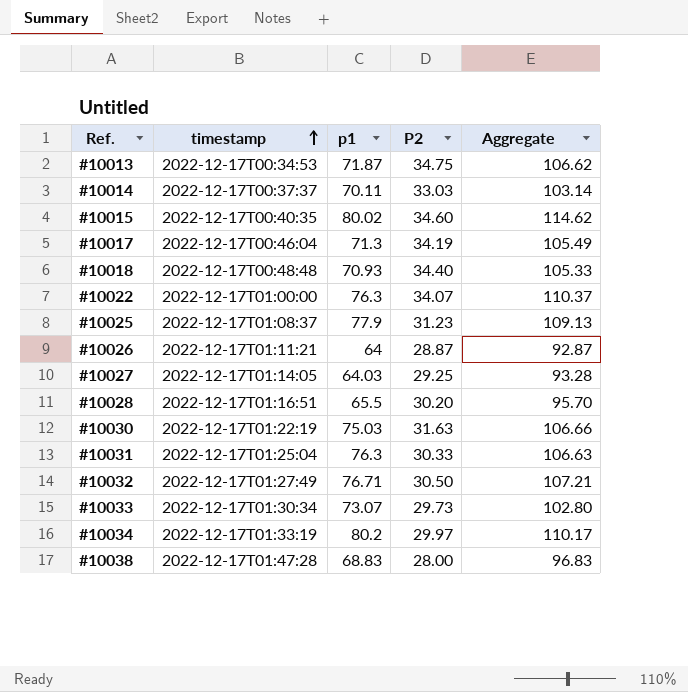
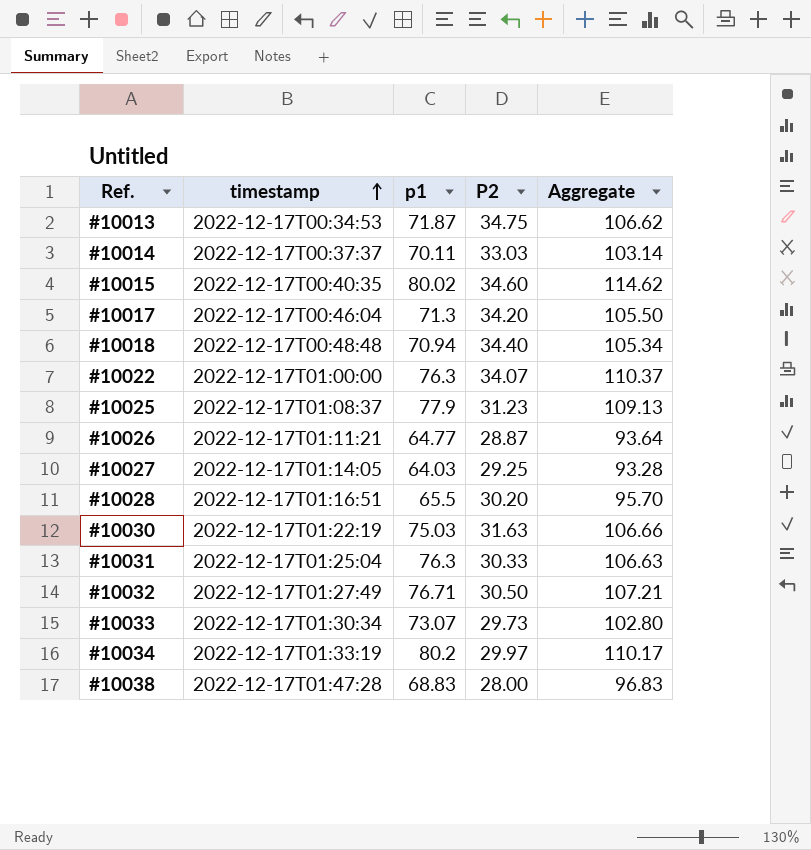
#10017 | P2: 34.19 -> 34.20
#10017 | Aggregate: 105.49 -> 105.50
#10018 | p1: 70.93 -> 70.94
#10018 | Aggregate: 105.33 -> 105.34
#10026 | p1: 64 -> 64.77
#10026 | Aggregate: 92.87 -> 93.64

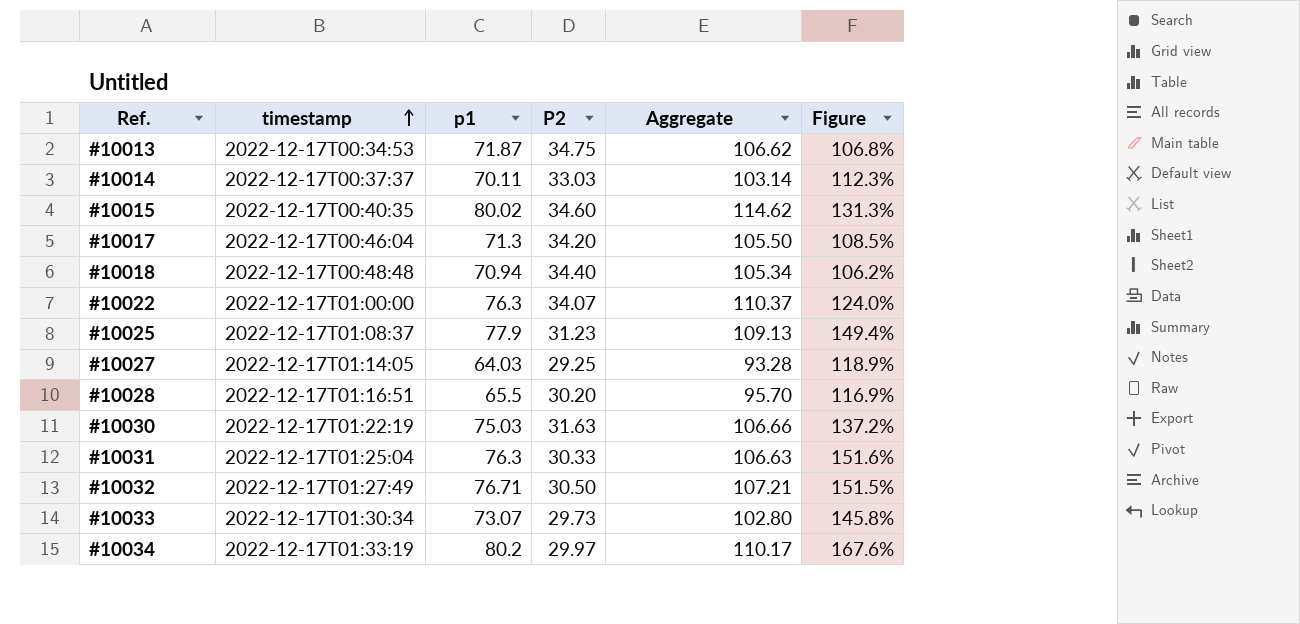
column Figure | formula: none -> ([p1] - [P2]) / [P2]
row #10026: 2022-12-17T01:11:21 | 64.77 | 28.87 | 93.64 -> none
row #10038: 2022-12-17T01:47:28 | 68.83 | 28.00 | 96.83 -> none

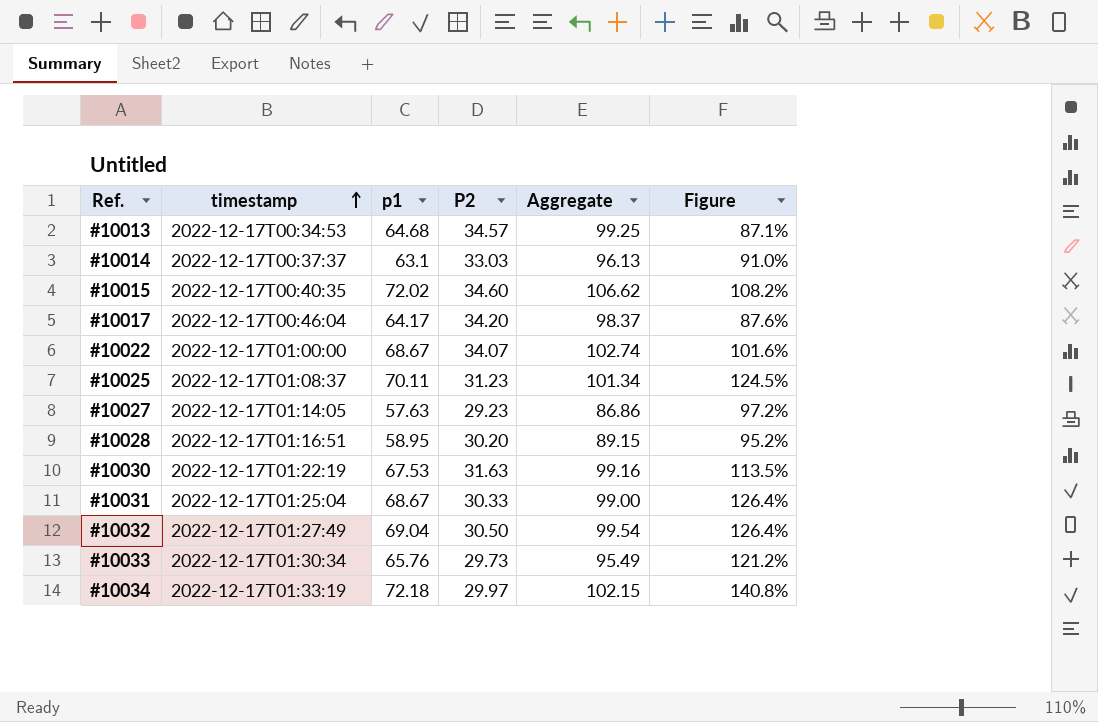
row #10018: 2022-12-17T00:48:48 | 70.94 | 34.40 | 105.34 | 106.2% -> none
#10013 | p1: 71.87 -> 64.68
#10013 | P2: 34.75 -> 34.57
#10013 | Aggregate: 106.62 -> 99.25
#10013 | Figure: 106.8% -> 87.1%
#10014 | p1: 70.11 -> 63.1
#10014 | Aggregate: 103.14 -> 96.13
#10014 | Figure: 112.3% -> 91.0%
#10015 | p1: 80.02 -> 72.02
#10015 | Aggregate: 114.62 -> 106.62
#10015 | Figure: 131.3% -> 108.2%
#10017 | p1: 71.3 -> 64.17
#10017 | Aggregate: 105.50 -> 98.37
#10017 | Figure: 108.5% -> 87.6%
#10022 | p1: 76.3 -> 68.67
#10022 | Aggregate: 110.37 -> 102.74
#10022 | Figure: 124.0% -> 101.6%
#10025 | p1: 77.9 -> 70.11
#10025 | Aggregate: 109.13 -> 101.34
#10025 | Figure: 149.4% -> 124.5%
#10027 | p1: 64.03 -> 57.63
#10027 | P2: 29.25 -> 29.23
#10027 | Aggregate: 93.28 -> 86.86
#10027 | Figure: 118.9% -> 97.2%
#10028 | p1: 65.5 -> 58.95
#10028 | Aggregate: 95.70 -> 89.15
#10028 | Figure: 116.9% -> 95.2%
#10030 | p1: 75.03 -> 67.53
#10030 | Aggregate: 106.66 -> 99.16
#10030 | Figure: 137.2% -> 113.5%
#10031 | p1: 76.3 -> 68.67
#10031 | Aggregate: 106.63 -> 99.00
#10031 | Figure: 151.6% -> 126.4%
#10032 | p1: 76.71 -> 69.04
#10032 | Aggregate: 107.21 -> 99.54
#10032 | Figure: 151.5% -> 126.4%
#10033 | p1: 73.07 -> 65.76
#10033 | Aggregate: 102.80 -> 95.49
#10033 | Figure: 145.8% -> 121.2%
#10034 | p1: 80.2 -> 72.18
#10034 | Aggregate: 110.17 -> 102.15
#10034 | Figure: 167.6% -> 140.8%

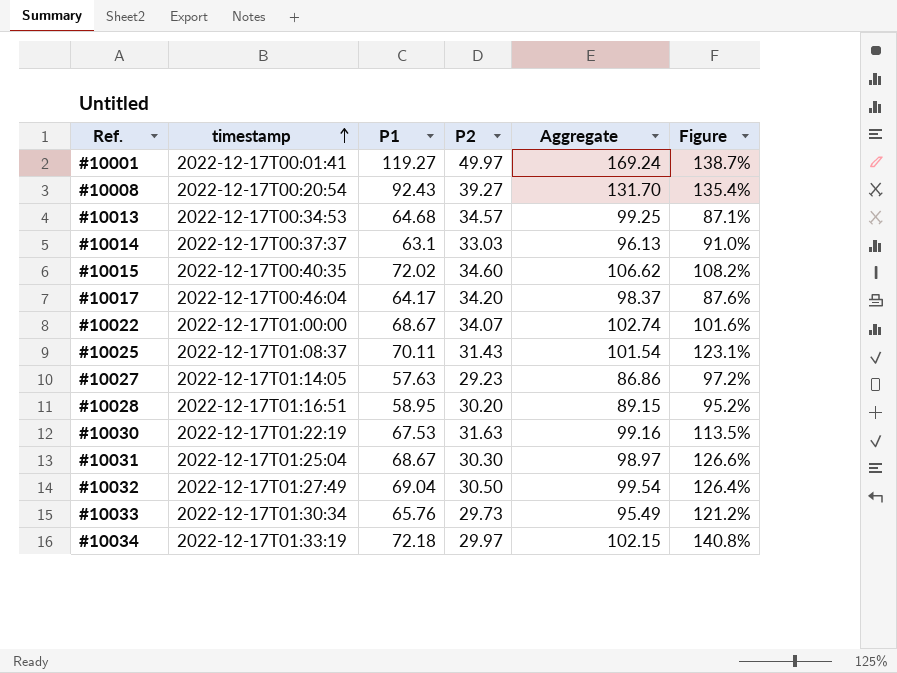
column name: p1 -> P1
row #10001: none -> 2022-12-17T00:01:41 | 119.27 | 49.97 | 169.24 | 138.7%
row #10008: none -> 2022-12-17T00:20:54 | 92.43 | 39.27 | 131.70 | 135.4%
#10025 | P2: 31.23 -> 31.43
#10025 | Aggregate: 101.34 -> 101.54
#10025 | Figure: 124.5% -> 123.1%
#10031 | P2: 30.33 -> 30.30
#10031 | Aggregate: 99.00 -> 98.97
#10031 | Figure: 126.4% -> 126.6%

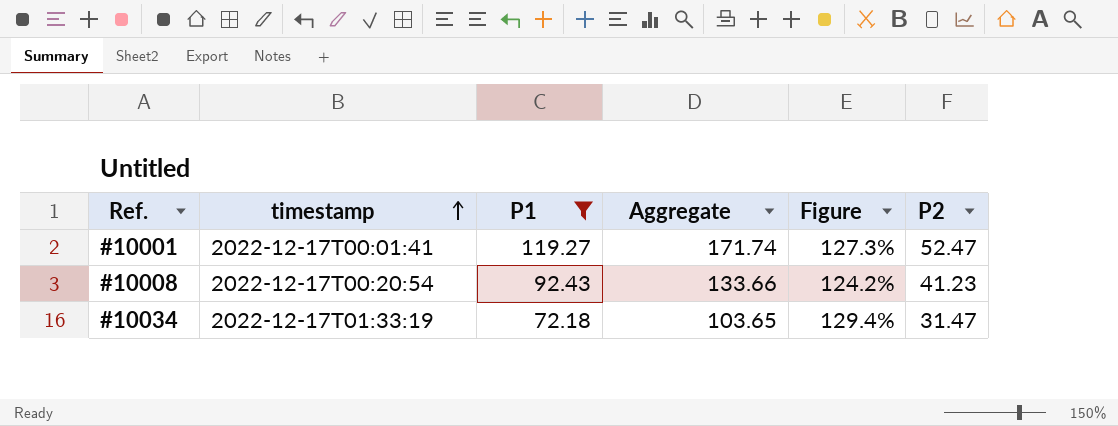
filter: none -> P1 >= 72.18
column P2 | position: 4 -> 6
#10001 | Aggregate: 169.24 -> 171.74
#10001 | Figure: 138.7% -> 127.3%
#10001 | P2: 49.97 -> 52.47
#10008 | Aggregate: 131.70 -> 133.66
#10008 | Figure: 135.4% -> 124.2%
#10008 | P2: 39.27 -> 41.23
#10034 | Aggregate: 102.15 -> 103.65
#10034 | Figure: 140.8% -> 129.4%
#10034 | P2: 29.97 -> 31.47

